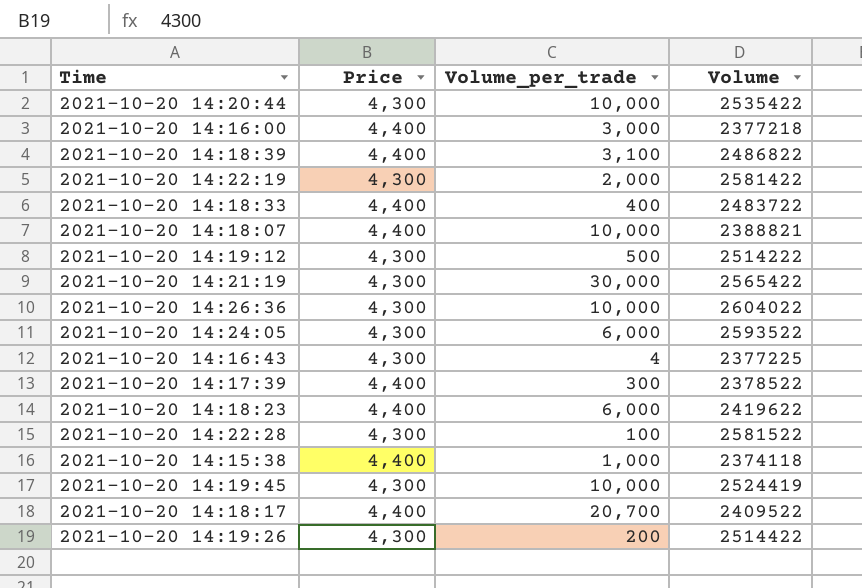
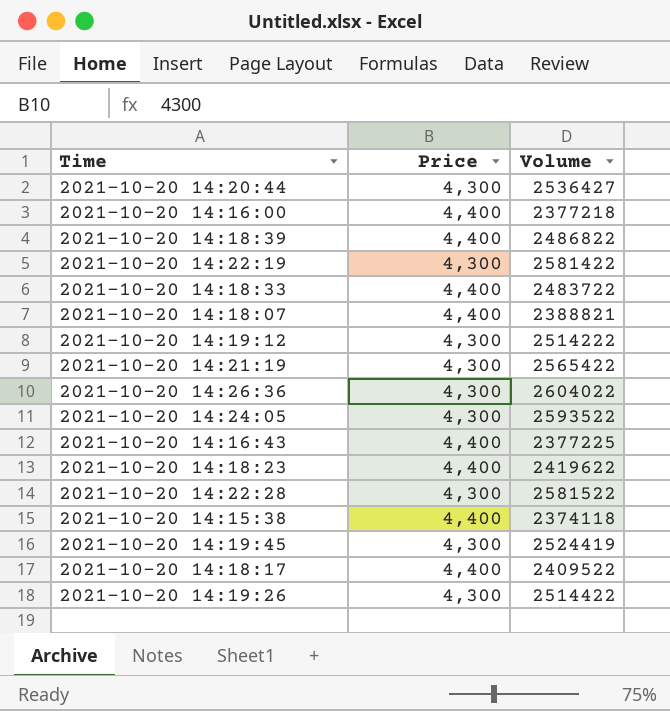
column Volume_per_trade | position: 3 -> none
row 2021-10-20 14:17:39: 4,400 | 300 | 2378522 -> none
2021-10-20 14:20:44 | Volume: 2535422 -> 2536427
2021-10-20 14:16:43 | Price: 4,300 -> 4,400

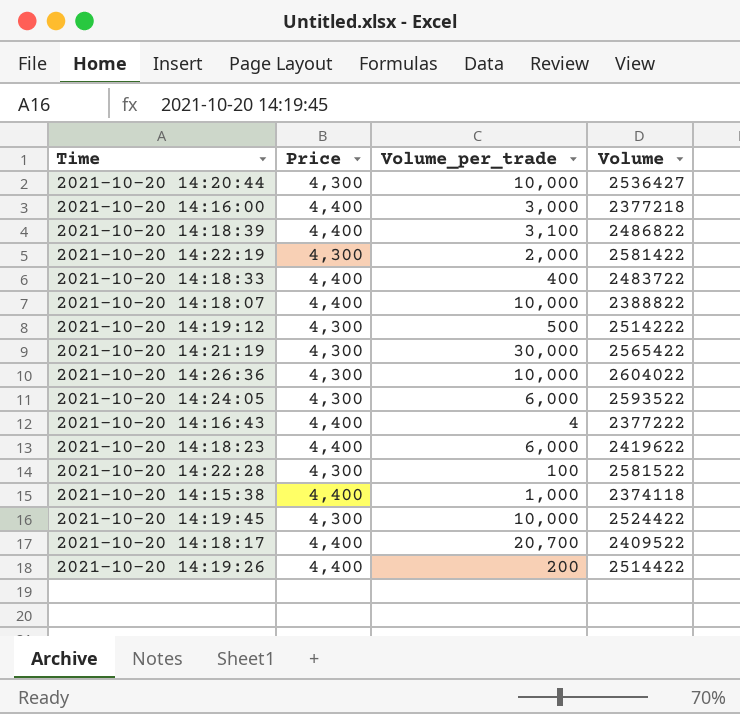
column Volume_per_trade | position: none -> 3
2021-10-20 14:18:07 | Volume: 2388821 -> 2388822
2021-10-20 14:16:43 | Volume: 2377225 -> 2377222
2021-10-20 14:19:45 | Volume: 2524419 -> 2524422
2021-10-20 14:19:26 | Price: 4,300 -> 4,400

